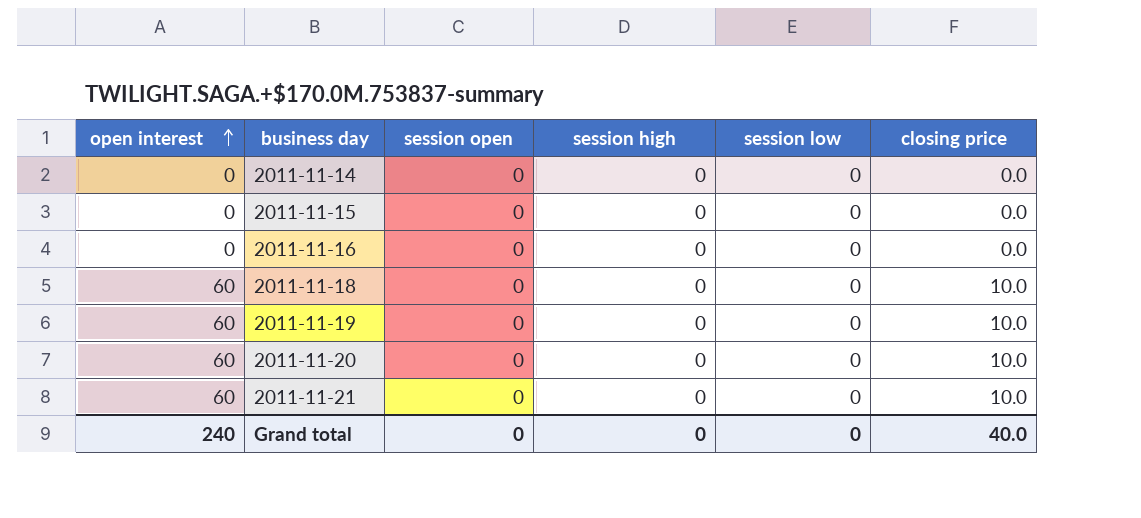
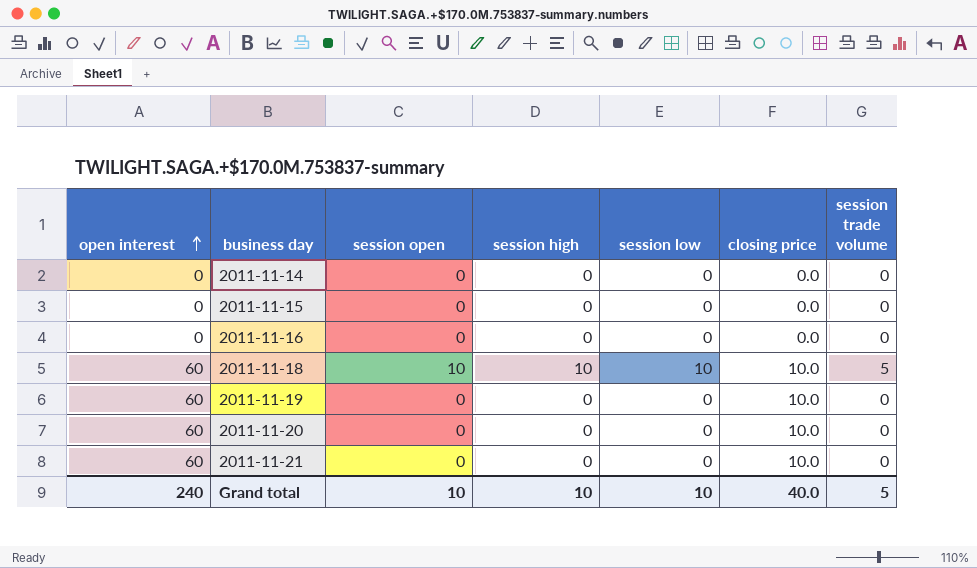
column session trade volume | position: none -> 7
2011-11-18 | session open: 0 -> 10
2011-11-18 | session high: 0 -> 10
2011-11-18 | session low: 0 -> 10
Grand total | session open: 0 -> 10
Grand total | session high: 0 -> 10
Grand total | session low: 0 -> 10

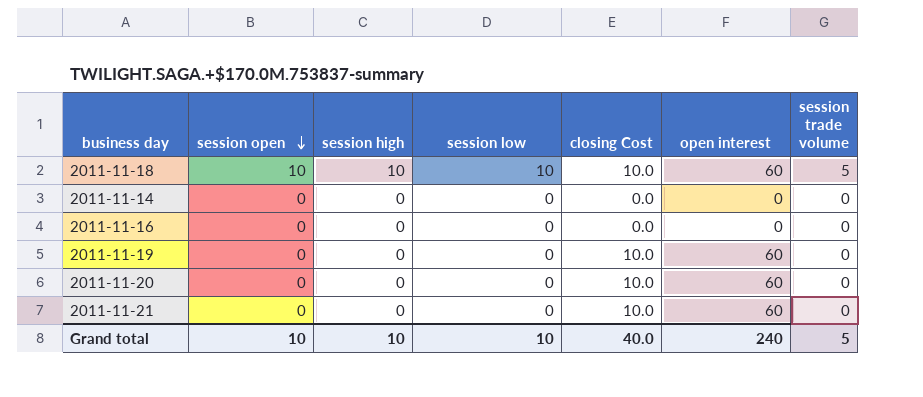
row order: open interest ascending -> session open descending
column name: closing price -> closing Cost
column open interest | position: 1 -> 6
row 2011-11-15: 0 | 0 | 0 | 0 | 0.0 | 0 -> none

